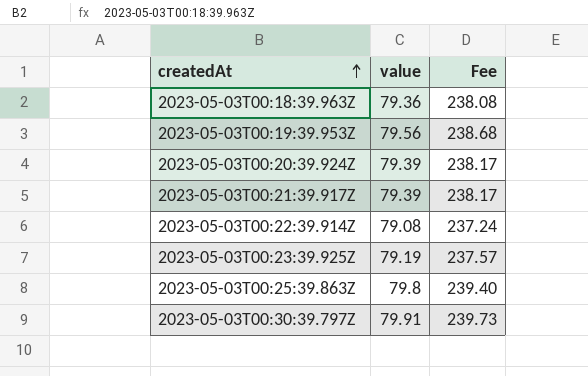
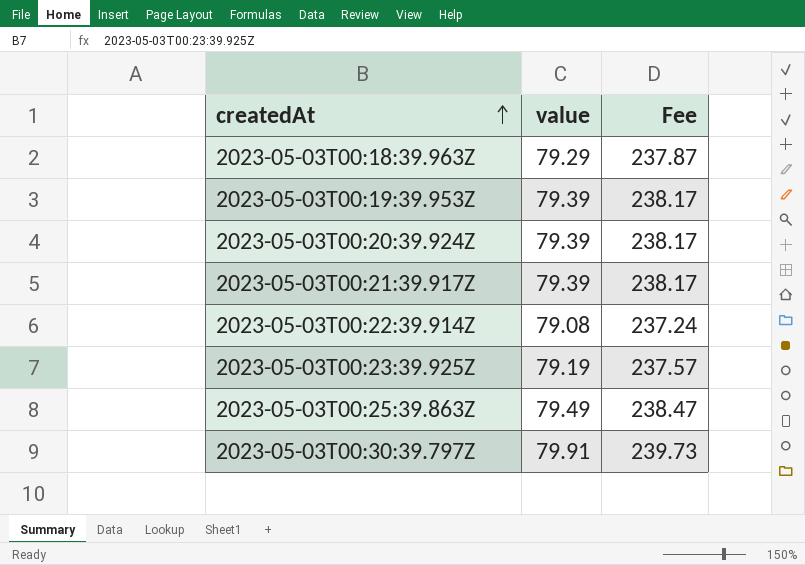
2023-05-03T00:18:39.963Z | value: 79.36 -> 79.29
2023-05-03T00:18:39.963Z | Fee: 238.08 -> 237.87
2023-05-03T00:19:39.953Z | value: 79.56 -> 79.39
2023-05-03T00:19:39.953Z | Fee: 238.68 -> 238.17
2023-05-03T00:25:39.863Z | value: 79.8 -> 79.49
2023-05-03T00:25:39.863Z | Fee: 239.40 -> 238.47

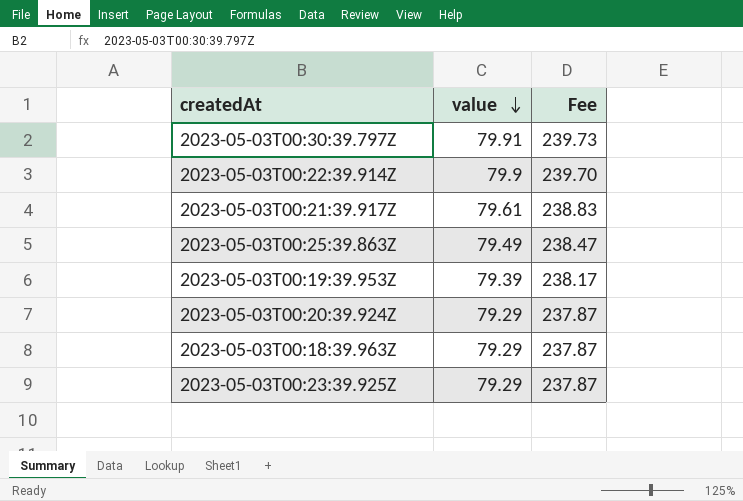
row order: createdAt ascending -> value descending
2023-05-03T00:22:39.914Z | value: 79.08 -> 79.9
2023-05-03T00:22:39.914Z | Fee: 237.24 -> 239.70
2023-05-03T00:21:39.917Z | value: 79.39 -> 79.61
2023-05-03T00:21:39.917Z | Fee: 238.17 -> 238.83
2023-05-03T00:20:39.924Z | value: 79.39 -> 79.29
2023-05-03T00:20:39.924Z | Fee: 238.17 -> 237.87
2023-05-03T00:23:39.925Z | value: 79.19 -> 79.29
2023-05-03T00:23:39.925Z | Fee: 237.57 -> 237.87

